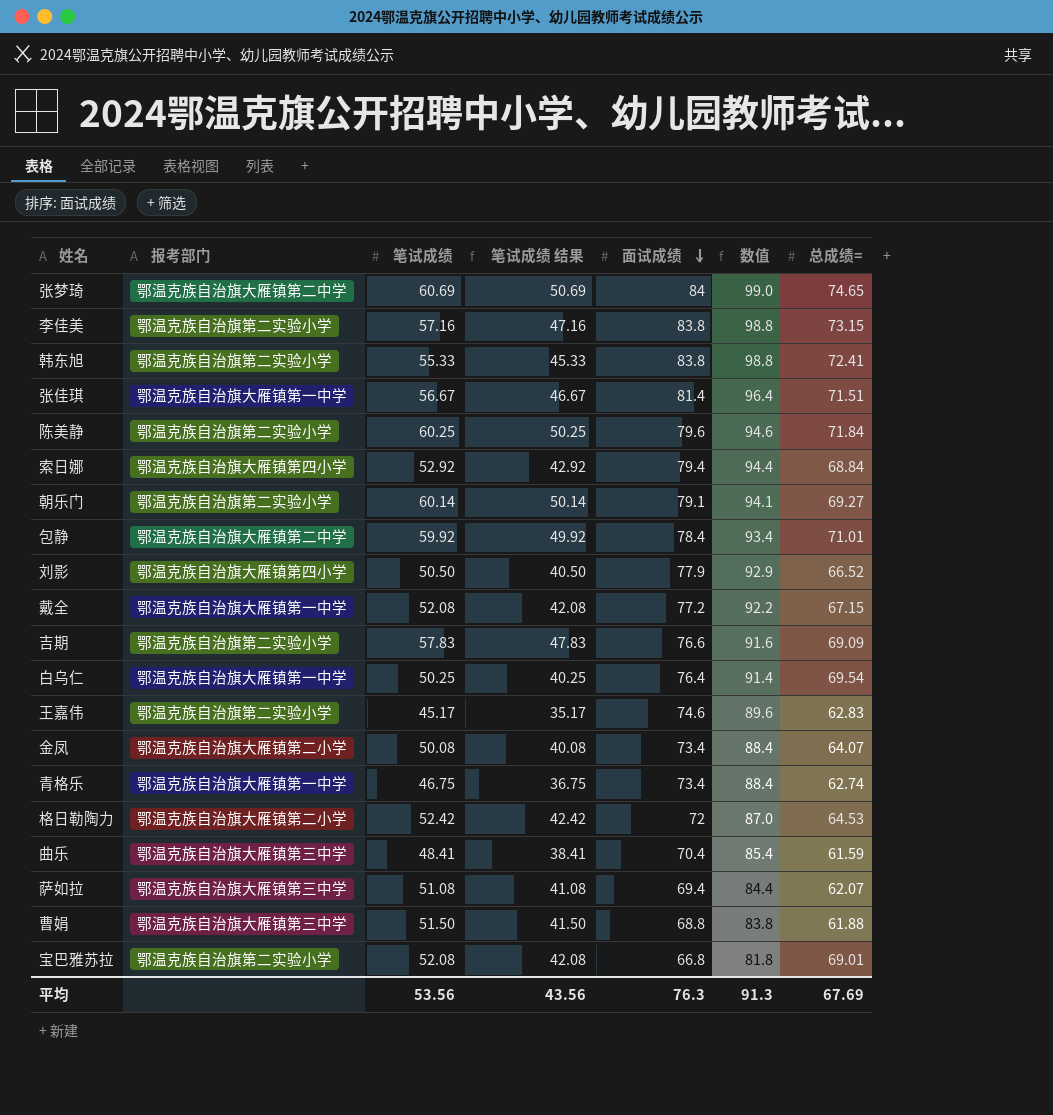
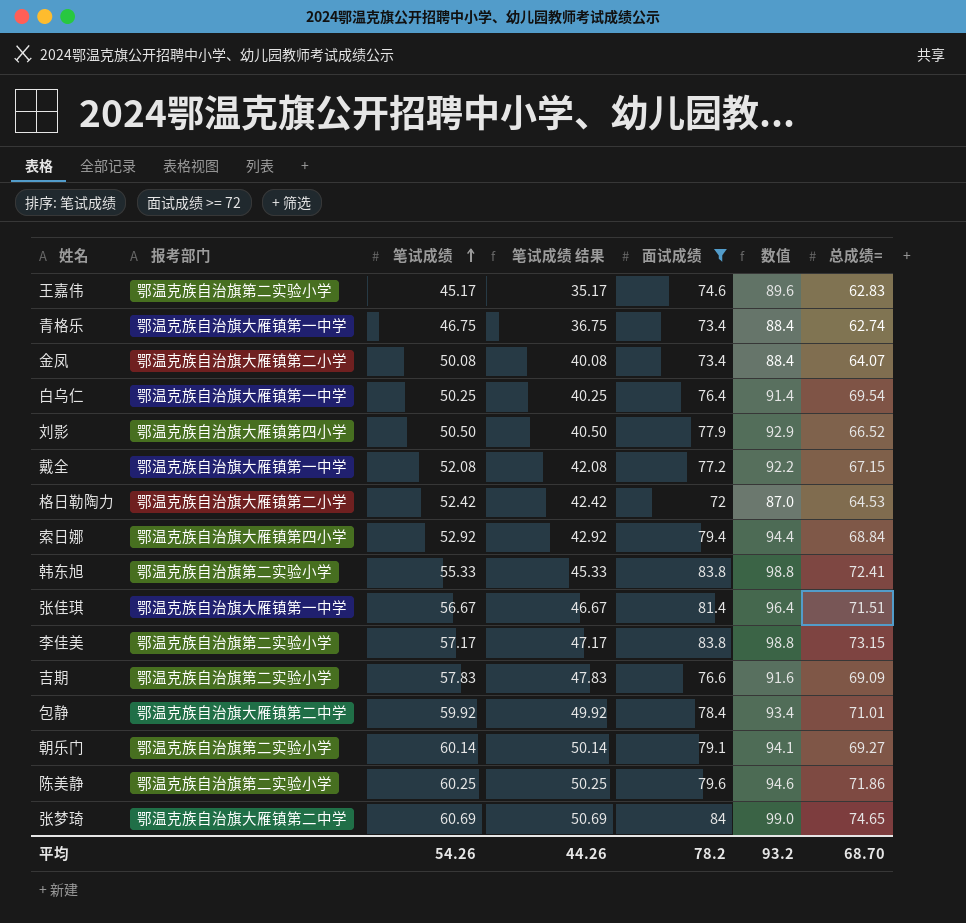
filter: none -> 面试成绩 >= 72
row order: 面试成绩 descending -> 笔试成绩 ascending
李佳美 | 笔试成绩: 57.16 -> 57.17
李佳美 | 笔试成绩 结果: 47.16 -> 47.17
陈美静 | 总成绩=: 71.84 -> 71.86
平均 | 笔试成绩: 53.56 -> 54.26
平均 | 笔试成绩 结果: 43.56 -> 44.26
平均 | 面试成绩: 76.3 -> 78.2
平均 | 数值: 91.3 -> 93.2
平均 | 总成绩=: 67.69 -> 68.70

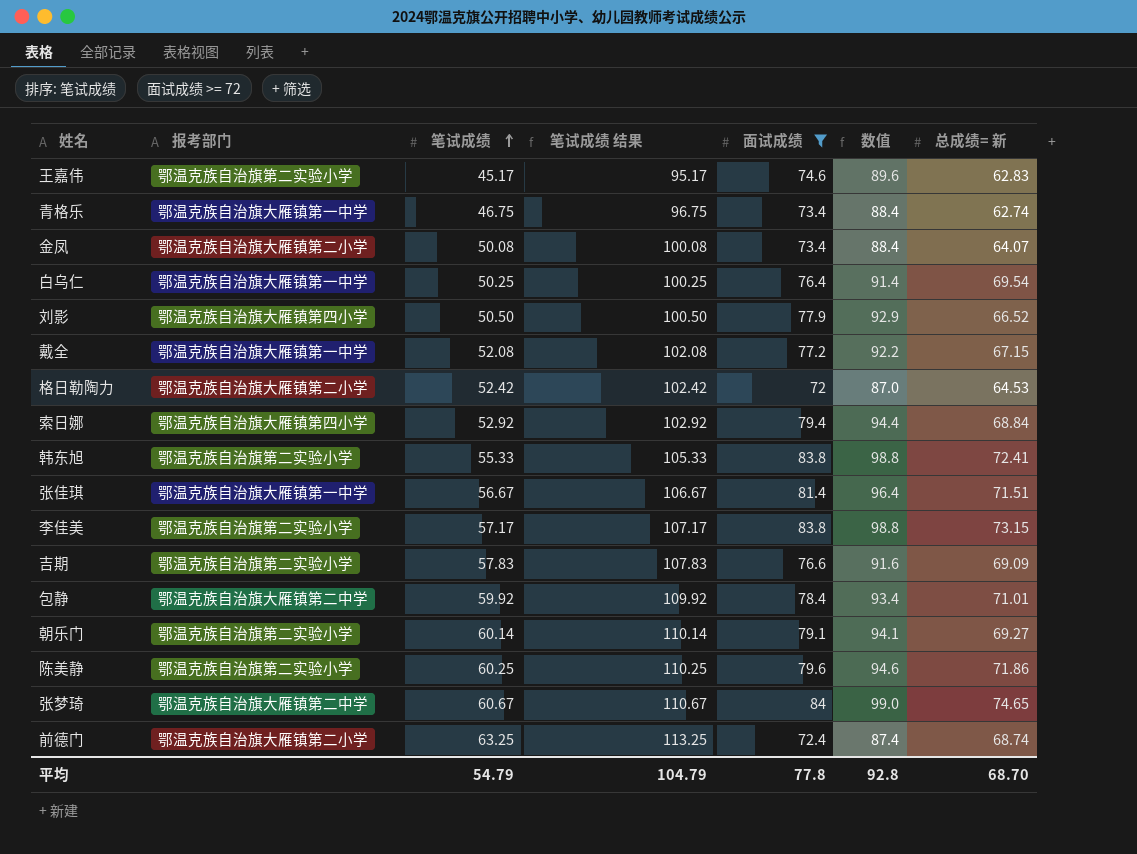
column 笔试成绩 结果 | formula: [笔试成绩] - 10 -> [笔试成绩] + 50
column name: 总成绩= -> 总成绩= 新
张梦琦 | 笔试成绩: 60.69 -> 60.67
row 前德门: none -> 鄂温克族自治旗大雁镇第二小学 | 63.25 | 113.25 | 72.4 | 87.4 | 68.74
平均 | 笔试成绩: 54.26 -> 54.79
平均 | 笔试成绩 结果: 44.26 -> 104.79
平均 | 面试成绩: 78.2 -> 77.8
平均 | 数值: 93.2 -> 92.8

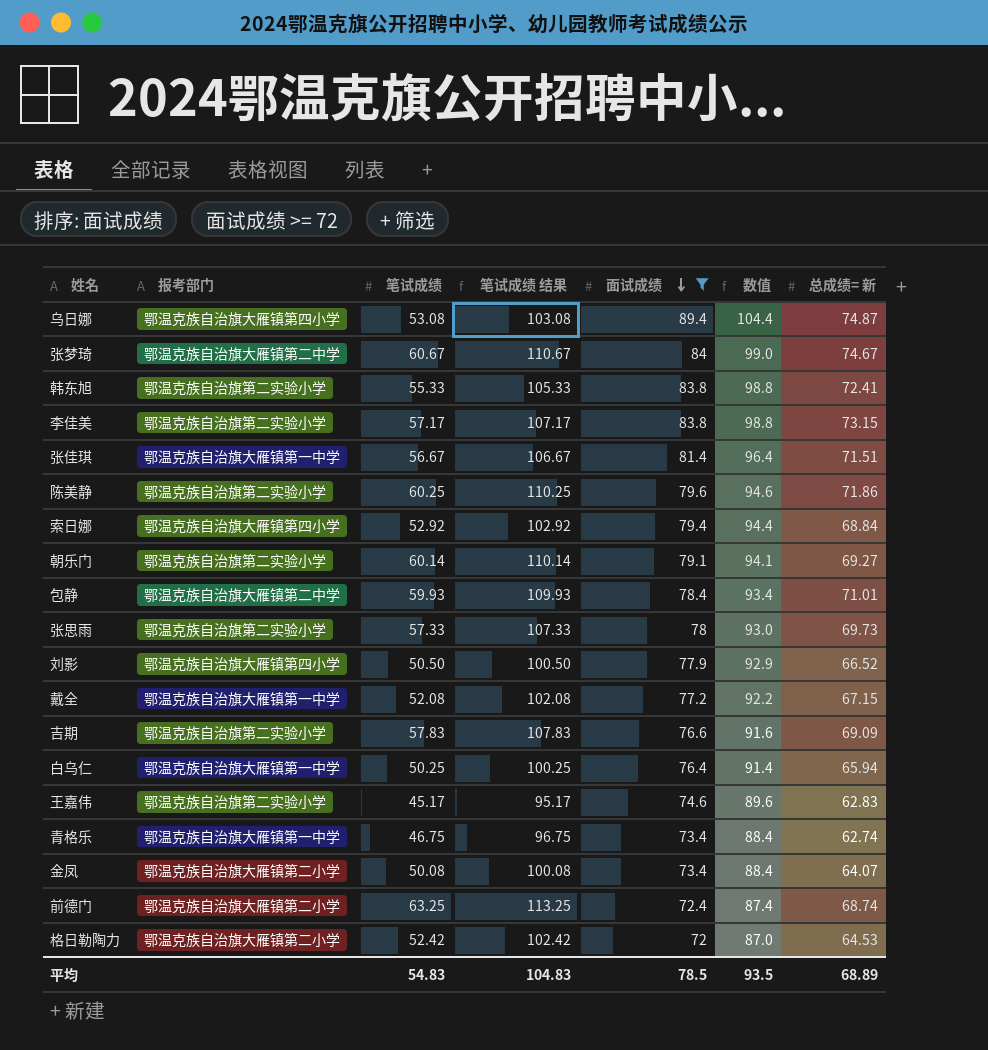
row order: 笔试成绩 ascending -> 面试成绩 descending
row 乌日娜: none -> 鄂温克族自治旗大雁镇第四小学 | 53.08 | 103.08 | 89.4 | 104.4 | 74.87
张梦琦 | 总成绩= 新: 74.65 -> 74.67
包静 | 笔试成绩: 59.92 -> 59.93
包静 | 笔试成绩 结果: 109.92 -> 109.93
row 张思雨: none -> 鄂温克族自治旗第二实验小学 | 57.33 | 107.33 | 78 | 93.0 | 69.73
白乌仁 | 总成绩= 新: 69.54 -> 65.94
平均 | 笔试成绩: 54.79 -> 54.83
平均 | 笔试成绩 结果: 104.79 -> 104.83
平均 | 面试成绩: 77.8 -> 78.5
平均 | 数值: 92.8 -> 93.5
平均 | 总成绩= 新: 68.70 -> 68.89

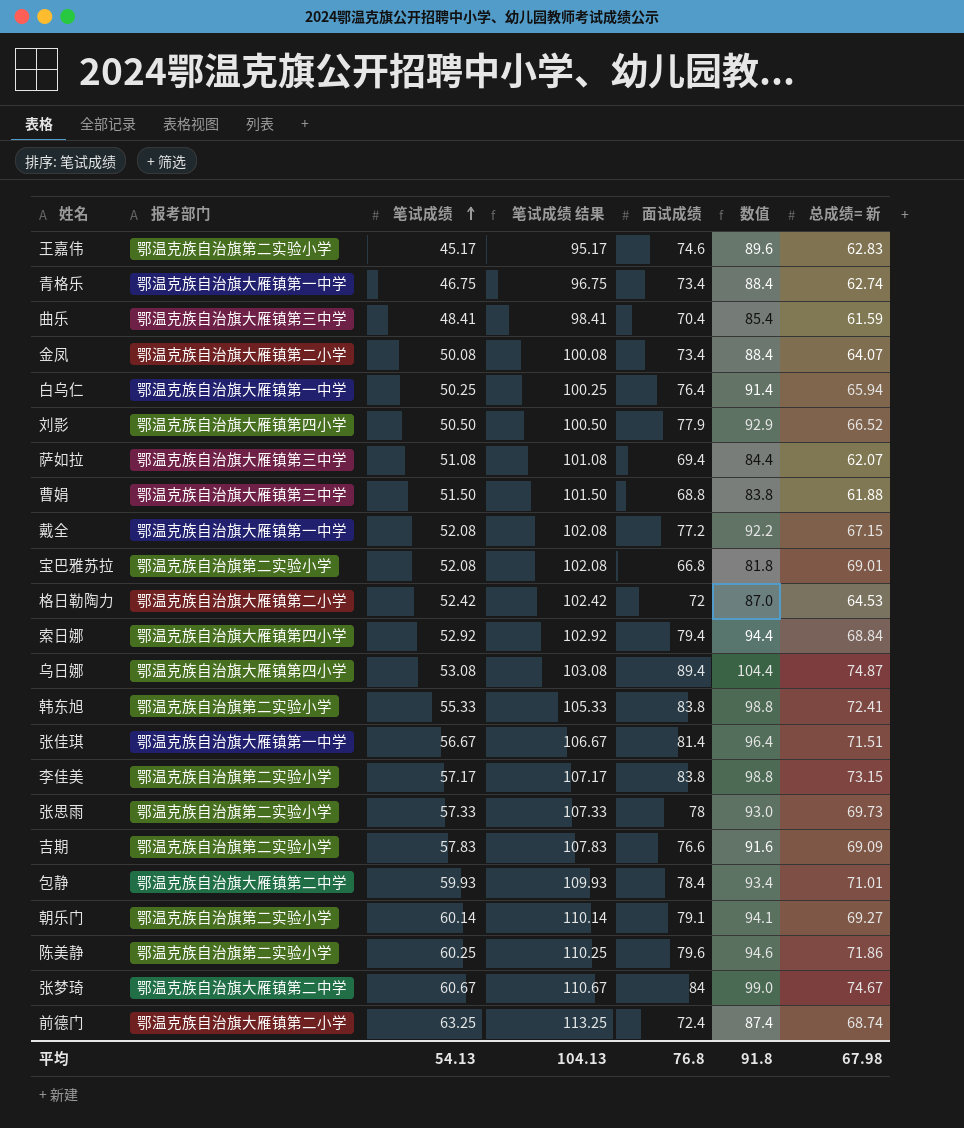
filter: 面试成绩 >= 72 -> none
row order: 面试成绩 descending -> 笔试成绩 ascending
平均 | 笔试成绩: 54.83 -> 54.13
平均 | 笔试成绩 结果: 104.83 -> 104.13
平均 | 面试成绩: 78.5 -> 76.8
平均 | 数值: 93.5 -> 91.8
平均 | 总成绩= 新: 68.89 -> 67.98

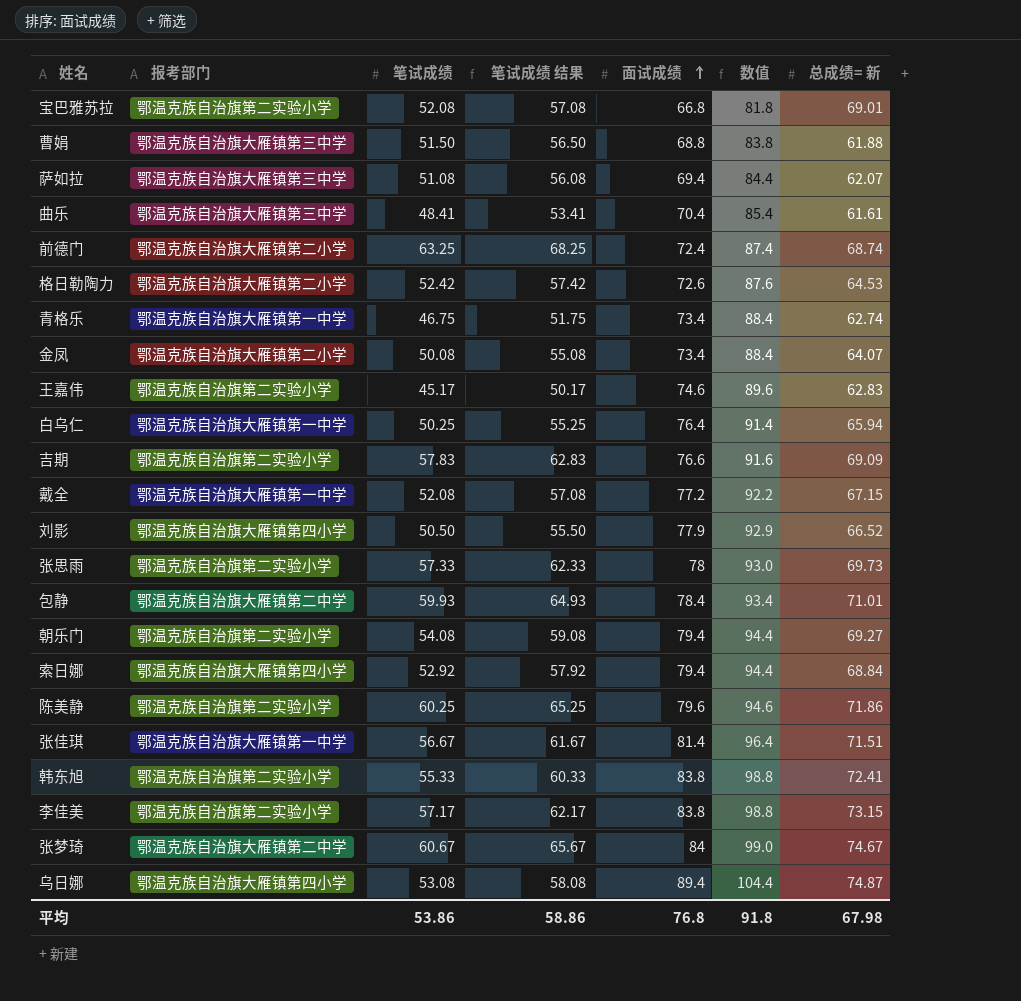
row order: 笔试成绩 ascending -> 面试成绩 ascending
column 笔试成绩 结果 | formula: [笔试成绩] + 50 -> [笔试成绩] + 5
曲乐 | 总成绩= 新: 61.59 -> 61.61
格日勒陶力 | 面试成绩: 72 -> 72.6
格日勒陶力 | 数值: 87.0 -> 87.6
朝乐门 | 笔试成绩: 60.14 -> 54.08
朝乐门 | 面试成绩: 79.1 -> 79.4
朝乐门 | 数值: 94.1 -> 94.4
平均 | 笔试成绩: 54.13 -> 53.86
平均 | 笔试成绩 结果: 104.13 -> 58.86

